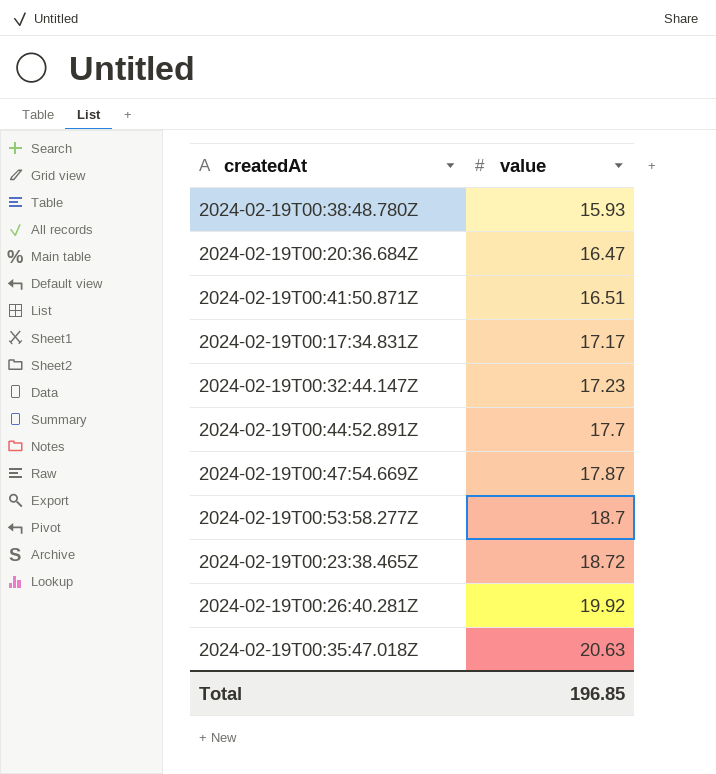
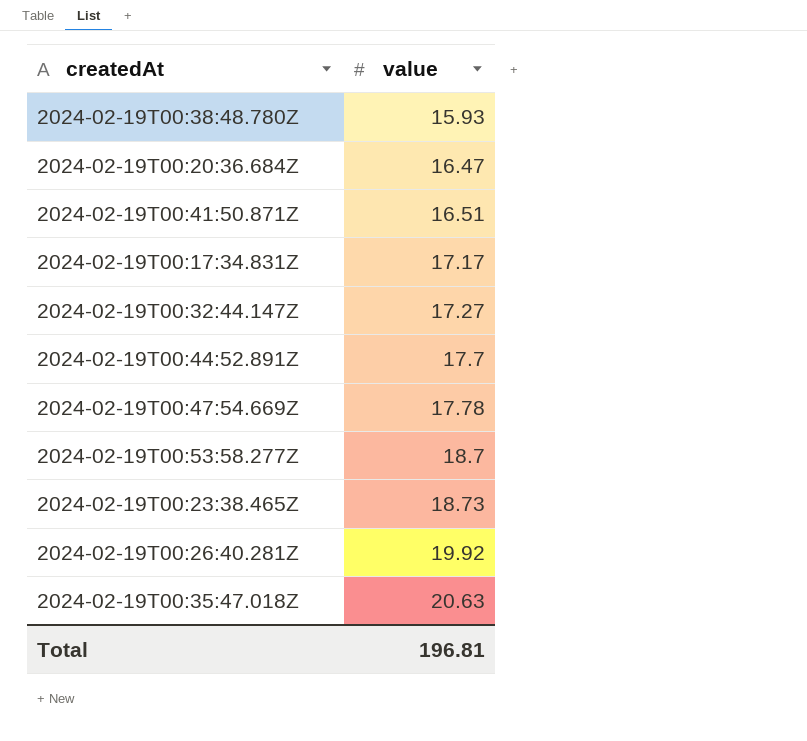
2024-02-19T00:32:44.147Z | value: 17.23 -> 17.27
2024-02-19T00:47:54.669Z | value: 17.87 -> 17.78
2024-02-19T00:23:38.465Z | value: 18.72 -> 18.73
Total | value: 196.85 -> 196.81

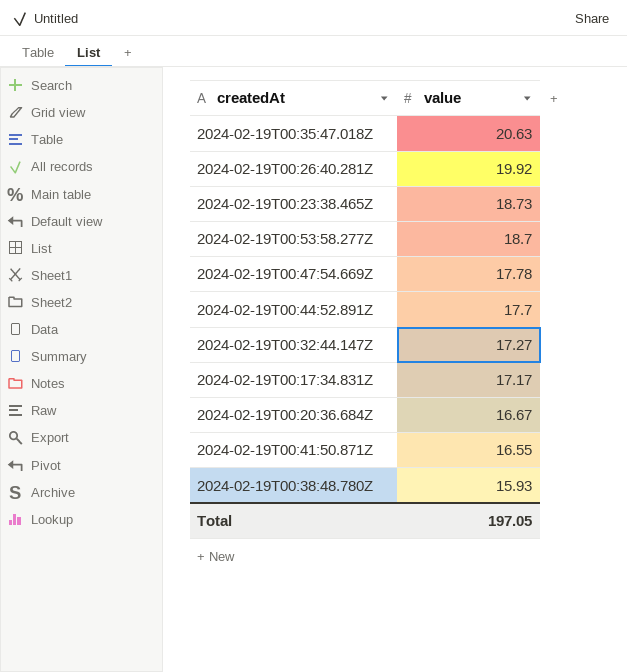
row order: value ascending -> value descending
2024-02-19T00:20:36.684Z | value: 16.47 -> 16.67
2024-02-19T00:41:50.871Z | value: 16.51 -> 16.55
Total | value: 196.81 -> 197.05

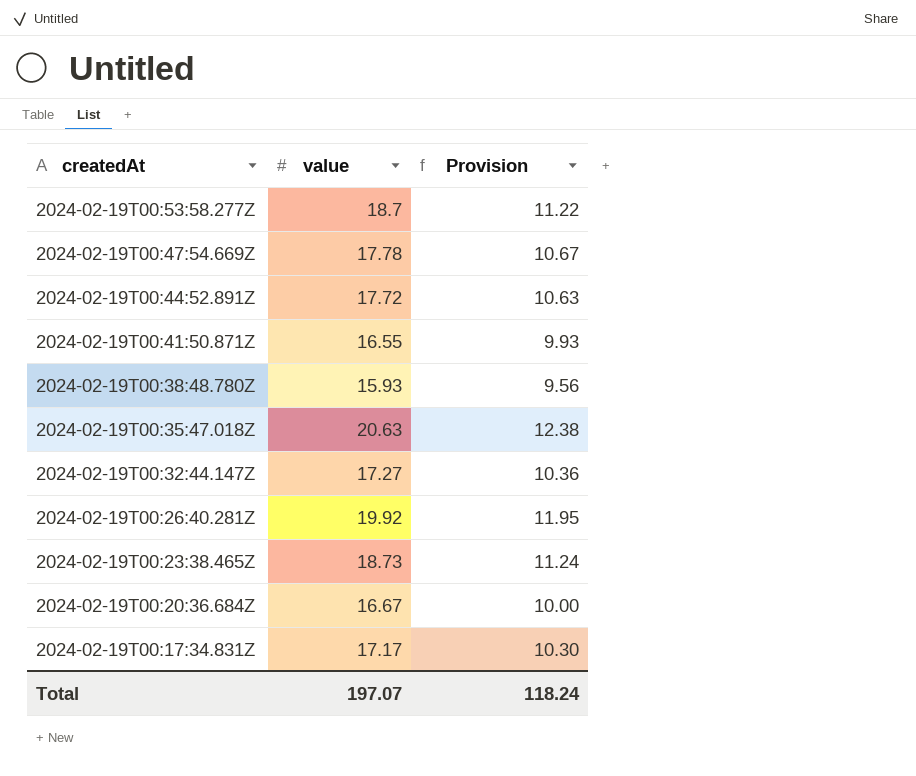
row order: value descending -> createdAt descending
column Provision | formula: none -> [value] * 0.6
2024-02-19T00:44:52.891Z | value: 17.7 -> 17.72
Total | value: 197.05 -> 197.07

